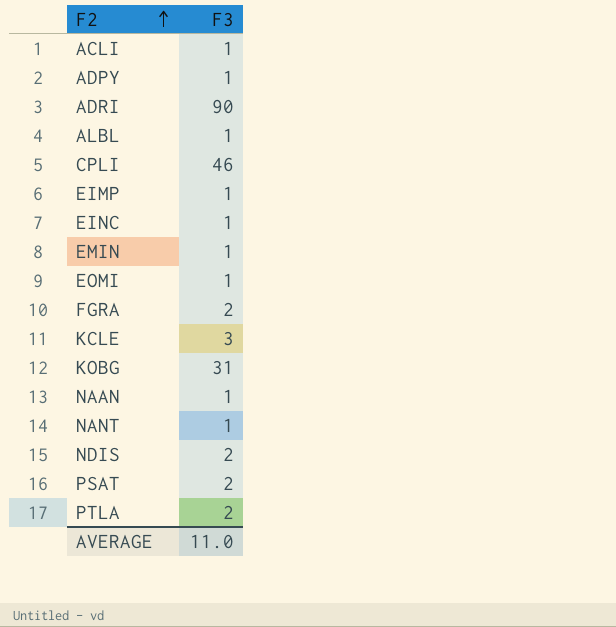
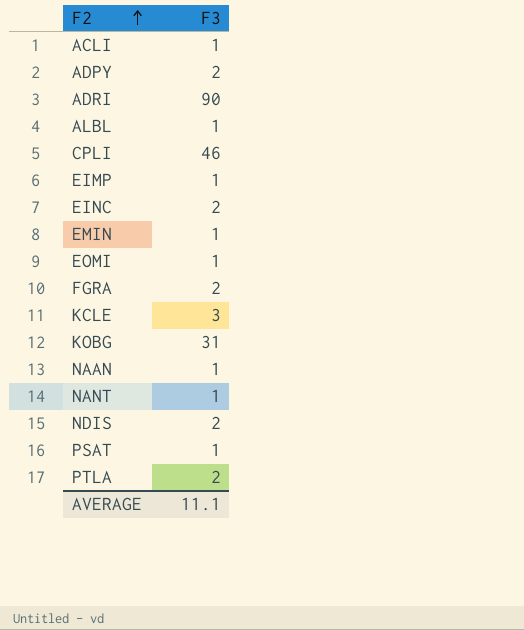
ADPY | F3: 1 -> 2
EINC | F3: 1 -> 2
PSAT | F3: 2 -> 1
AVERAGE | F3: 11.0 -> 11.1

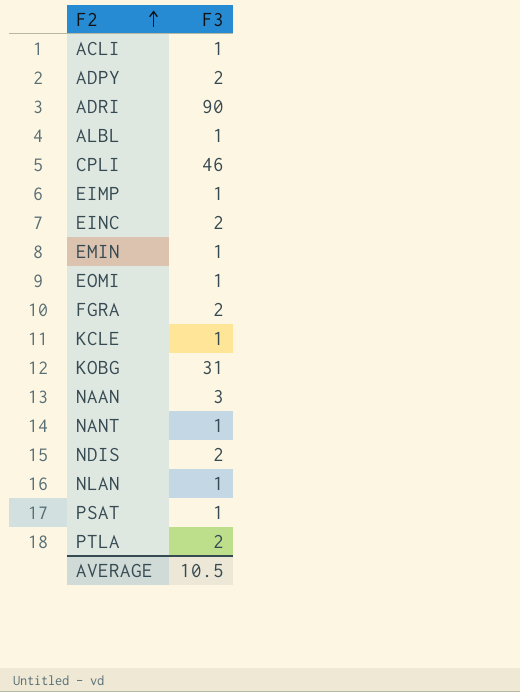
KCLE | F3: 3 -> 1
NAAN | F3: 1 -> 3
row NLAN: none -> 1
AVERAGE | F3: 11.1 -> 10.5

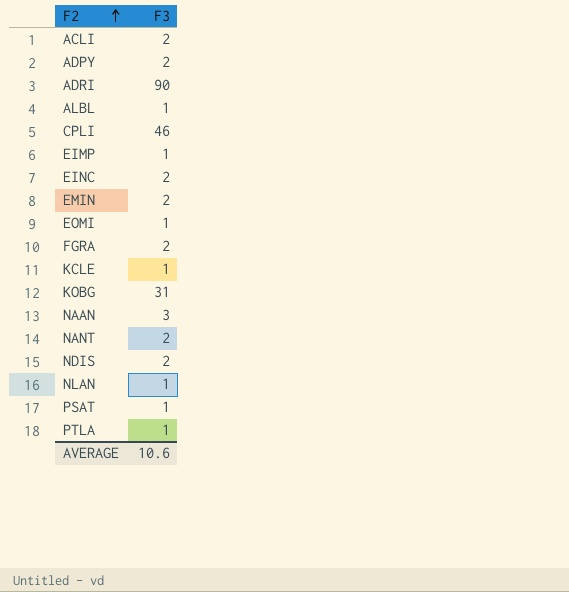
ACLI | F3: 1 -> 2
EMIN | F3: 1 -> 2
NANT | F3: 1 -> 2
PTLA | F3: 2 -> 1
AVERAGE | F3: 10.5 -> 10.6

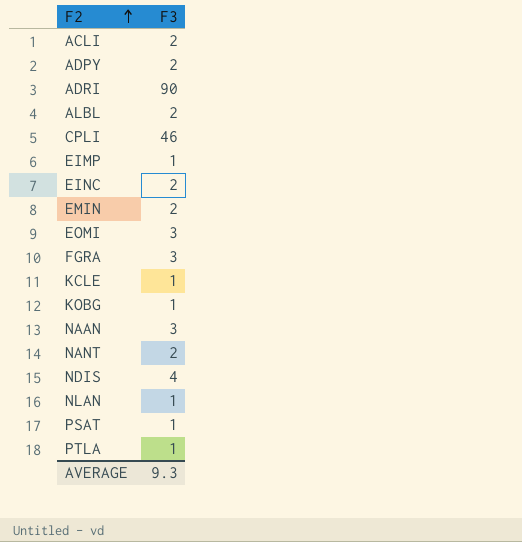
ALBL | F3: 1 -> 2
EOMI | F3: 1 -> 3
FGRA | F3: 2 -> 3
KOBG | F3: 31 -> 1
NDIS | F3: 2 -> 4
AVERAGE | F3: 10.6 -> 9.3

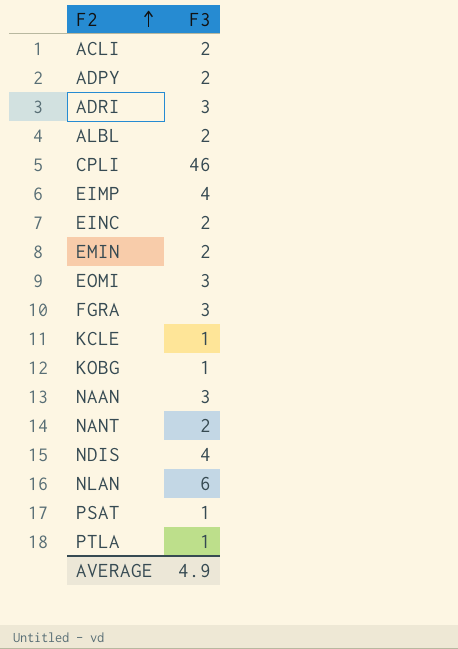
ADRI | F3: 90 -> 3
EIMP | F3: 1 -> 4
NLAN | F3: 1 -> 6
AVERAGE | F3: 9.3 -> 4.9

